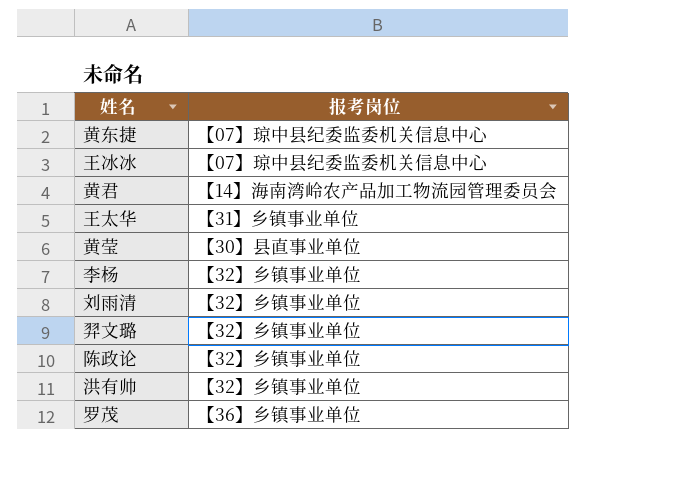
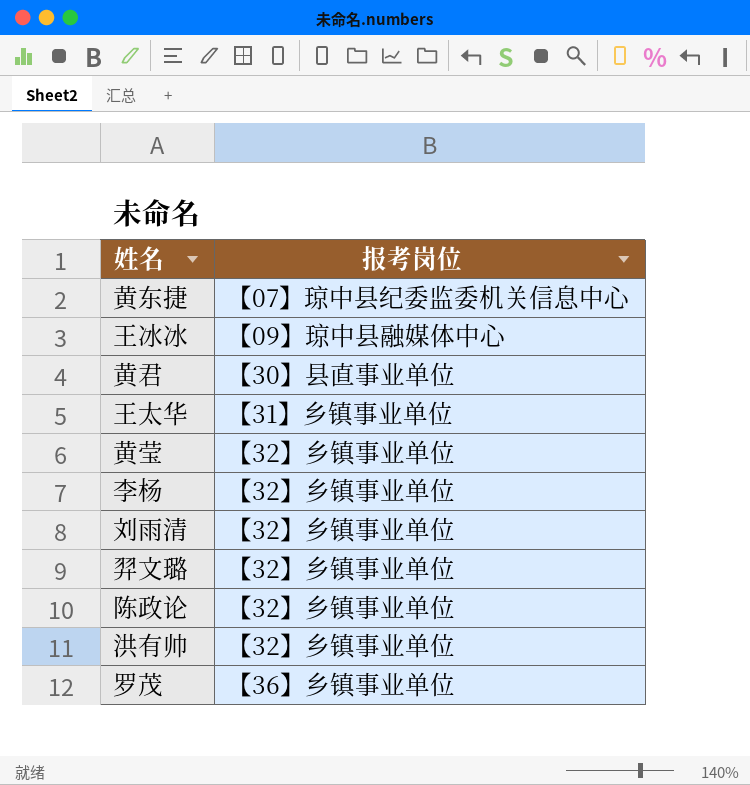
王冰冰 | 报考岗位: 【07】琼中县纪委监委机关信息中心 -> 【09】琼中县融媒体中心
黄君 | 报考岗位: 【14】海南湾岭农产品加工物流园管理委员会 -> 【30】县直事业单位
黄莹 | 报考岗位: 【30】县直事业单位 -> 【32】乡镇事业单位

